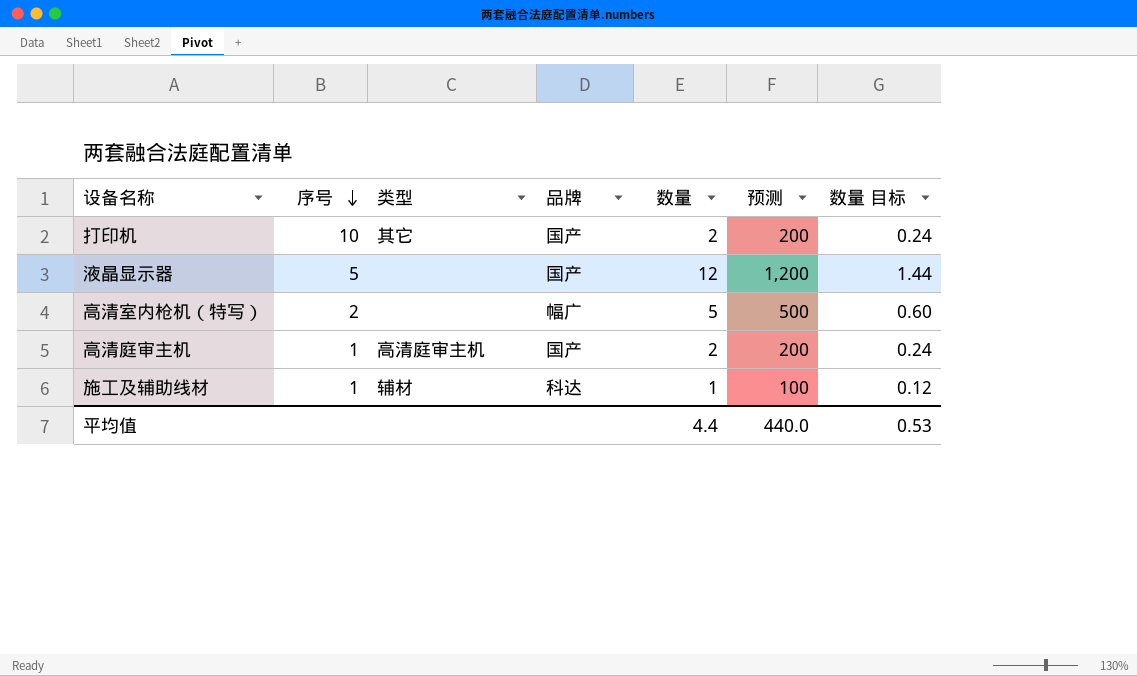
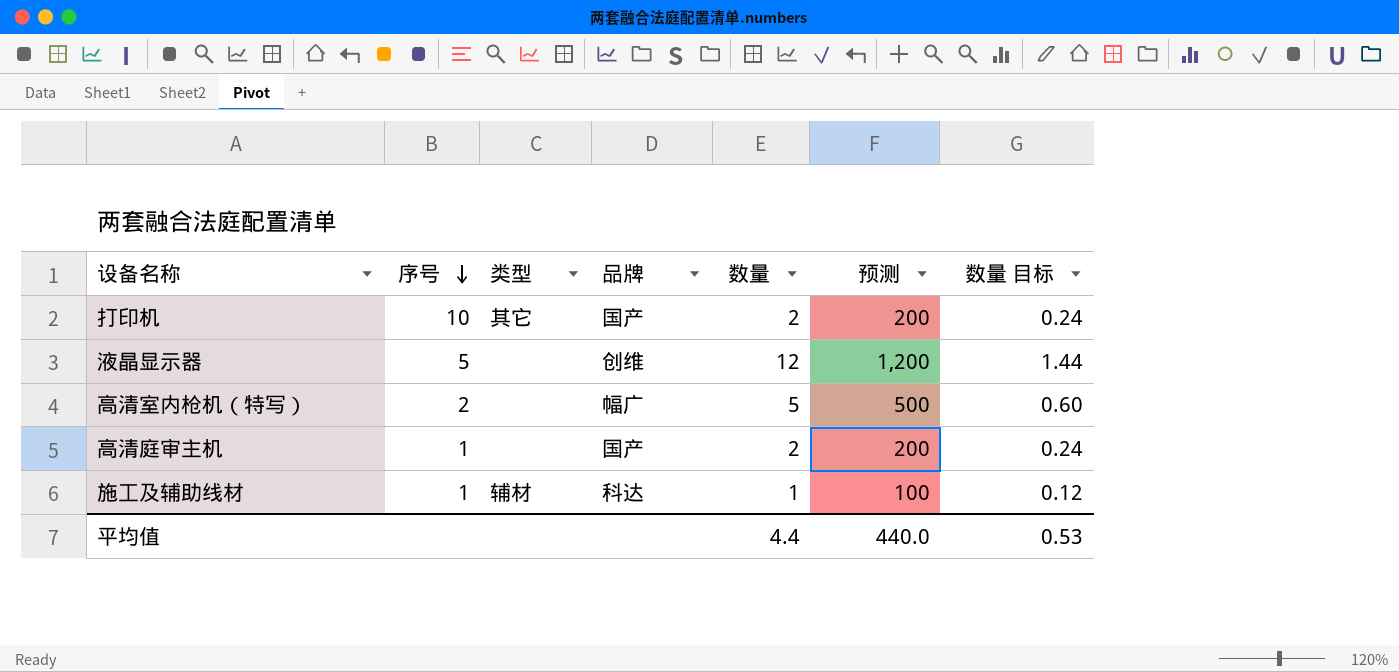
液晶显示器 | 品牌: 国产 -> 创维
高清庭审主机 | 类型: 高清庭审主机 -> none

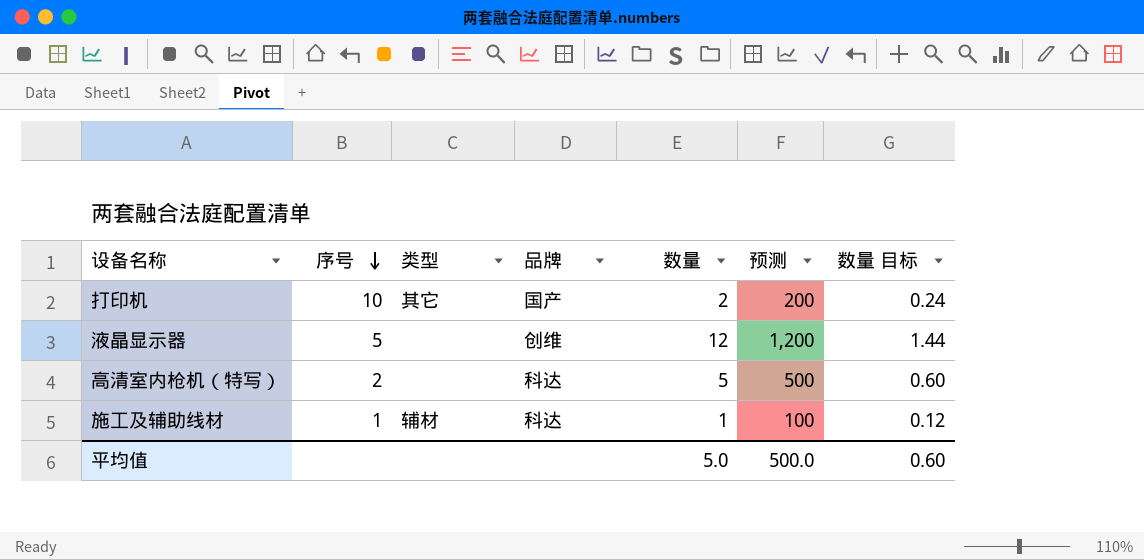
row 高清庭审主机: 1 | none | 国产 | 2 | 200 | 0.24 -> none
高清室内枪机（特写） | 品牌: 幅广 -> 科达
平均值 | 数量: 4.4 -> 5.0
平均值 | 预测: 440.0 -> 500.0
平均值 | 数量 目标: 0.53 -> 0.60

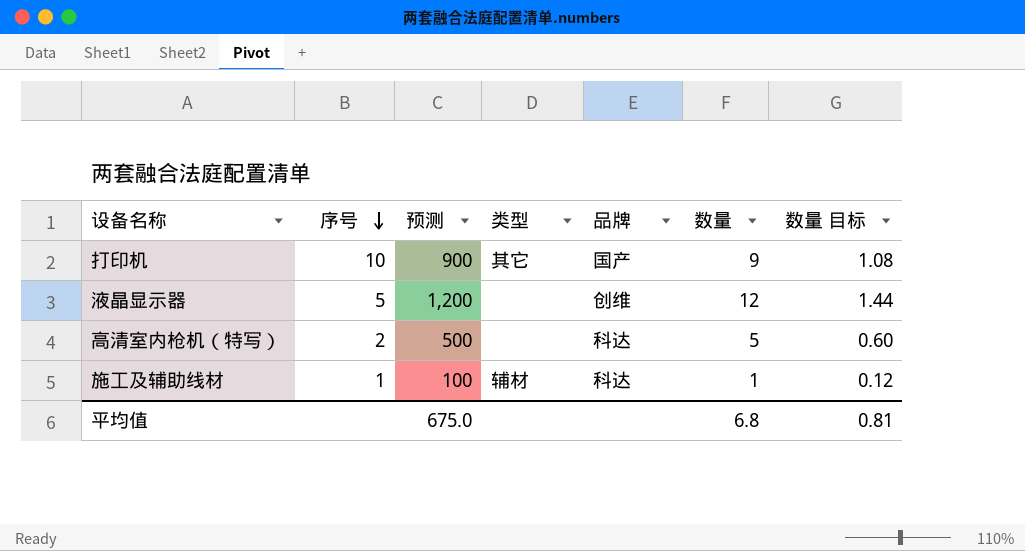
column 预测 | position: 6 -> 3
打印机 | 预测: 200 -> 900
打印机 | 数量: 2 -> 9
打印机 | 数量 目标: 0.24 -> 1.08
平均值 | 预测: 500.0 -> 675.0
平均值 | 数量: 5.0 -> 6.8
平均值 | 数量 目标: 0.60 -> 0.81

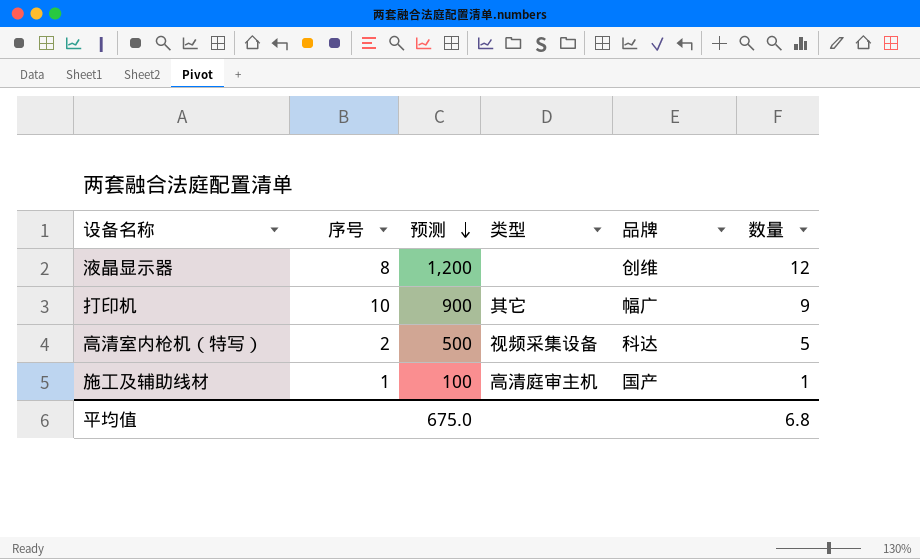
row order: 序号 descending -> 预测 descending
column 数量 目标 | formula: [数量] * 0.12 -> none
液晶显示器 | 序号: 5 -> 8
打印机 | 品牌: 国产 -> 幅广
高清室内枪机（特写） | 类型: none -> 视频采集设备
施工及辅助线材 | 类型: 辅材 -> 高清庭审主机
施工及辅助线材 | 品牌: 科达 -> 国产

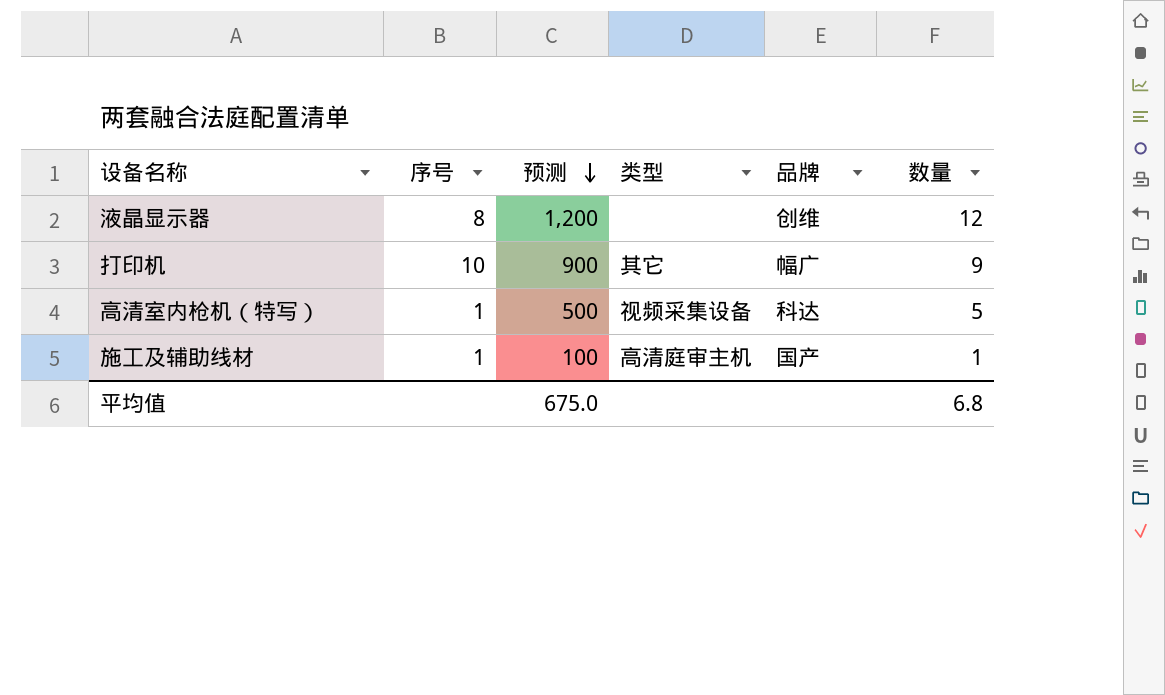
高清室内枪机（特写） | 序号: 2 -> 1

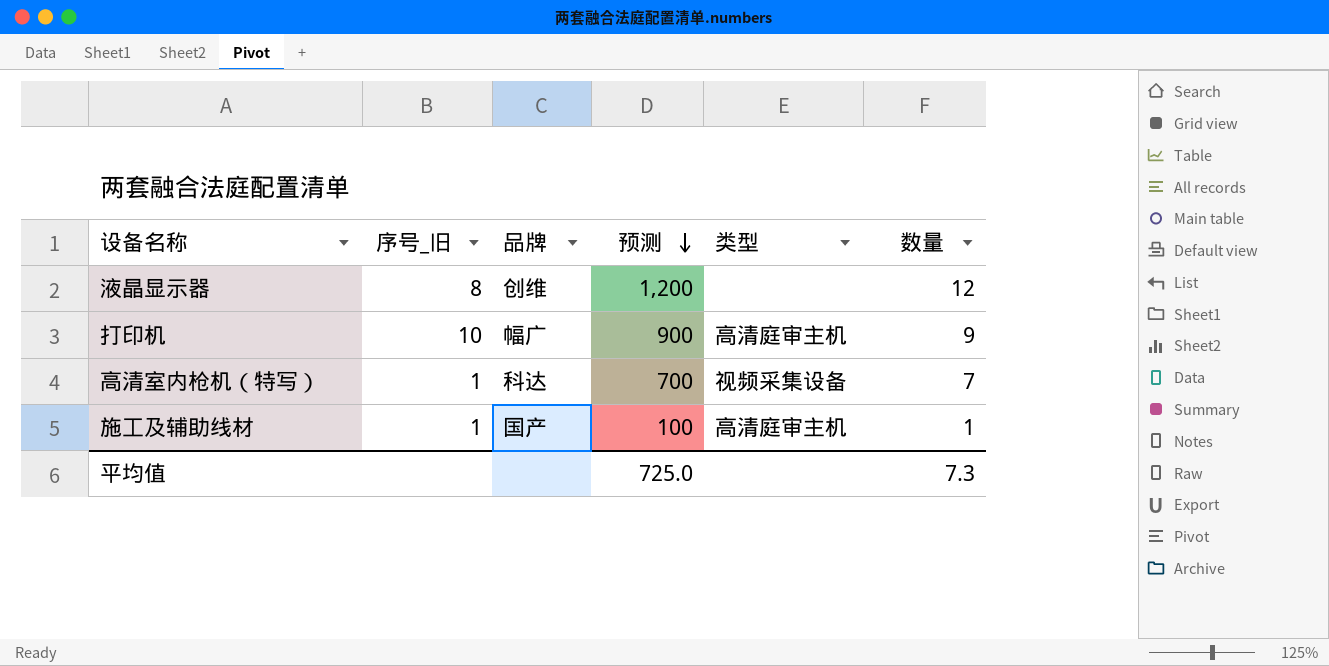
column name: 序号 -> 序号_旧
column 品牌 | position: 5 -> 3
打印机 | 类型: 其它 -> 高清庭审主机
高清室内枪机（特写） | 预测: 500 -> 700
高清室内枪机（特写） | 数量: 5 -> 7
平均值 | 预测: 675.0 -> 725.0
平均值 | 数量: 6.8 -> 7.3

